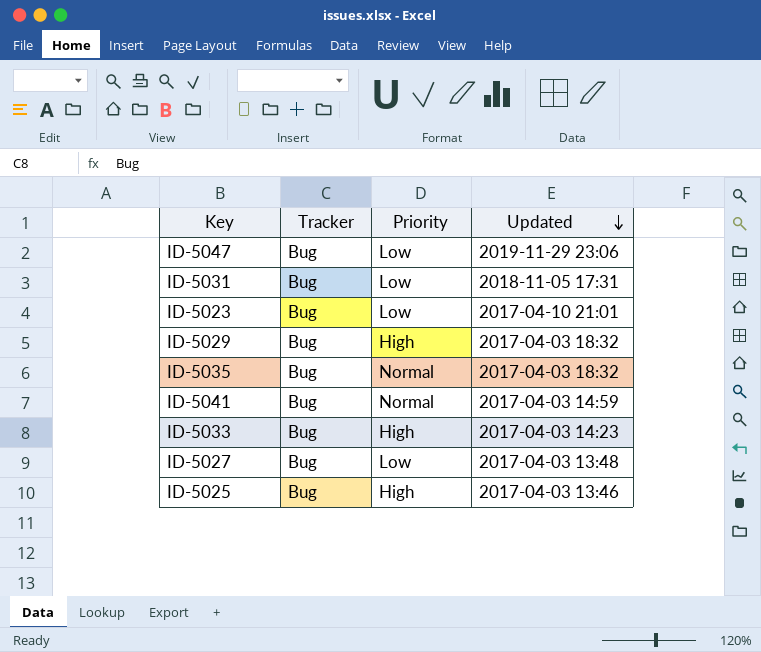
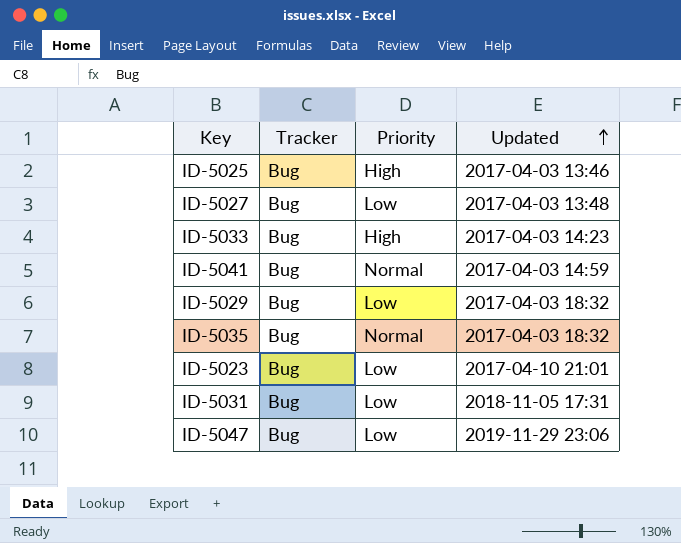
row order: Updated descending -> Updated ascending
ID-5029 | Priority: High -> Low

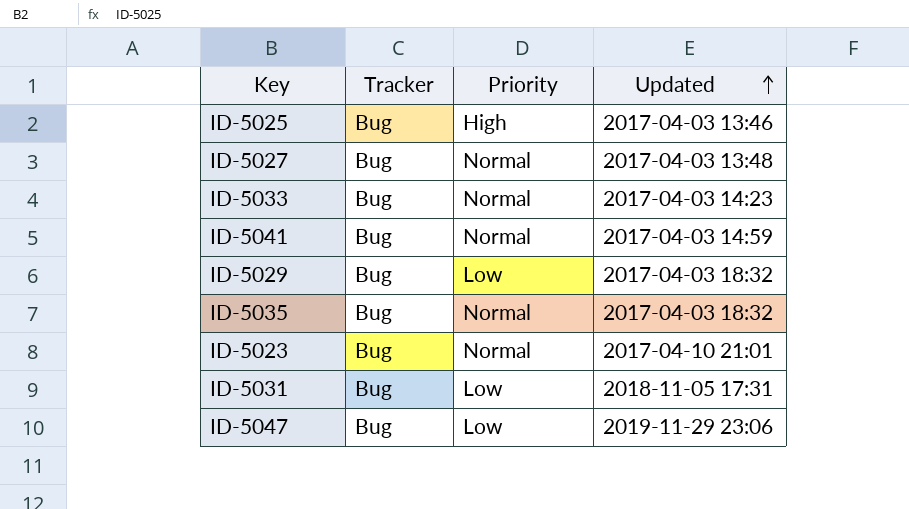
ID-5027 | Priority: Low -> Normal
ID-5033 | Priority: High -> Normal
ID-5023 | Priority: Low -> Normal

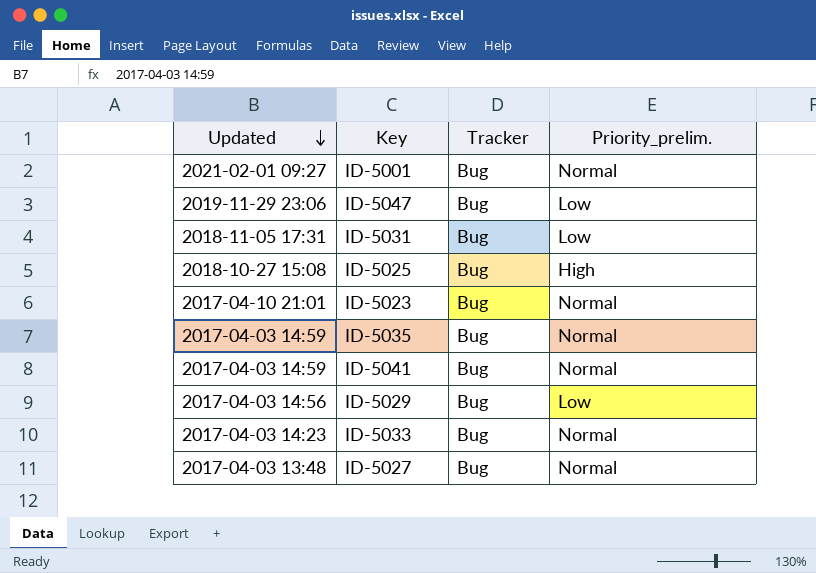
row order: Updated ascending -> Updated descending
column Updated | position: 4 -> 1
column name: Priority -> Priority_prelim.
row ID-5001: none -> 2021-02-01 09:27 | Bug | Normal
ID-5025 | Updated: 2017-04-03 13:46 -> 2018-10-27 15:08
ID-5035 | Updated: 2017-04-03 18:32 -> 2017-04-03 14:59
ID-5029 | Updated: 2017-04-03 18:32 -> 2017-04-03 14:56

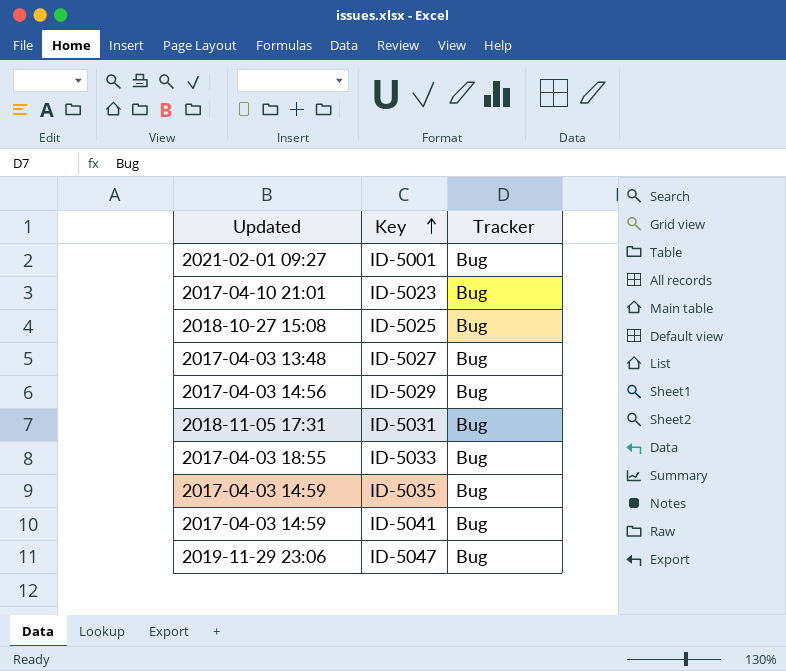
row order: Updated descending -> Key ascending
column Priority_prelim. | position: 4 -> none
ID-5033 | Updated: 2017-04-03 14:23 -> 2017-04-03 18:55

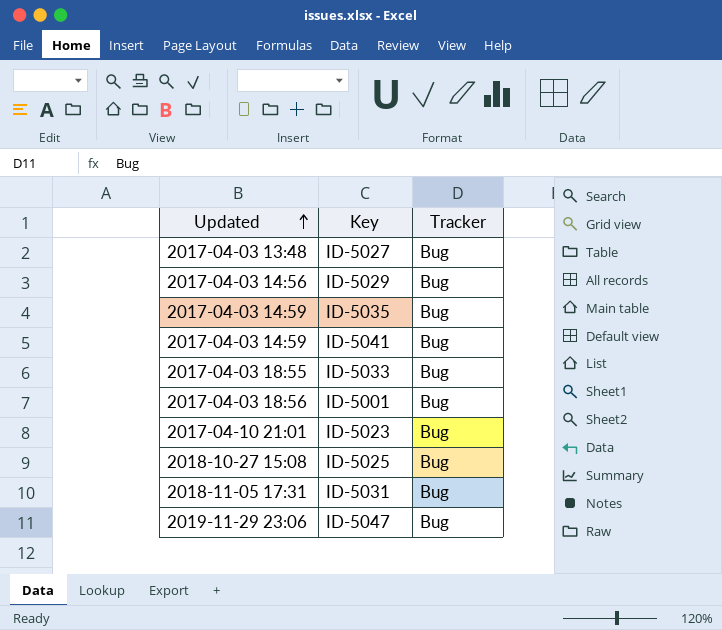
row order: Key ascending -> Updated ascending
ID-5001 | Updated: 2021-02-01 09:27 -> 2017-04-03 18:56

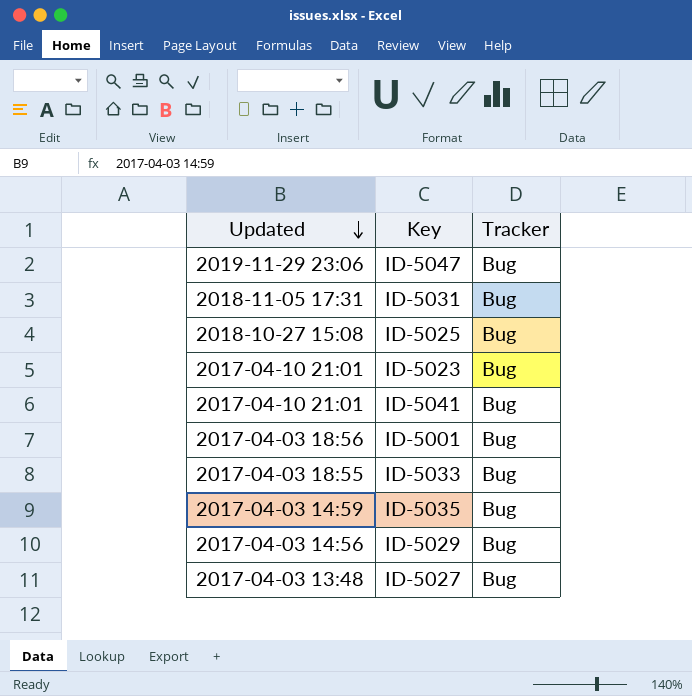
row order: Updated ascending -> Updated descending
ID-5041 | Updated: 2017-04-03 14:59 -> 2017-04-10 21:01

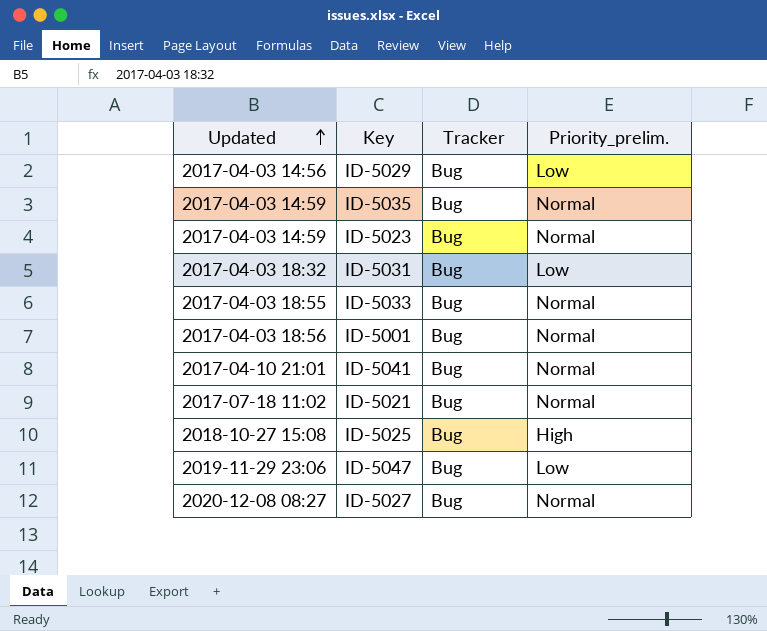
row order: Updated descending -> Updated ascending
column Priority_prelim. | position: none -> 4
ID-5023 | Updated: 2017-04-10 21:01 -> 2017-04-03 14:59
ID-5031 | Updated: 2018-11-05 17:31 -> 2017-04-03 18:32
row ID-5021: none -> 2017-07-18 11:02 | Bug | Normal
ID-5027 | Updated: 2017-04-03 13:48 -> 2020-12-08 08:27

